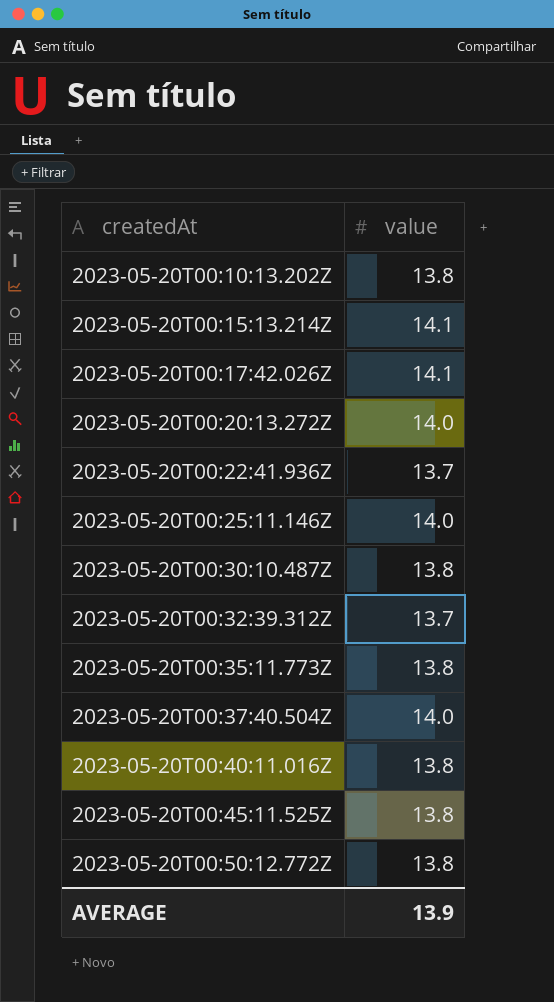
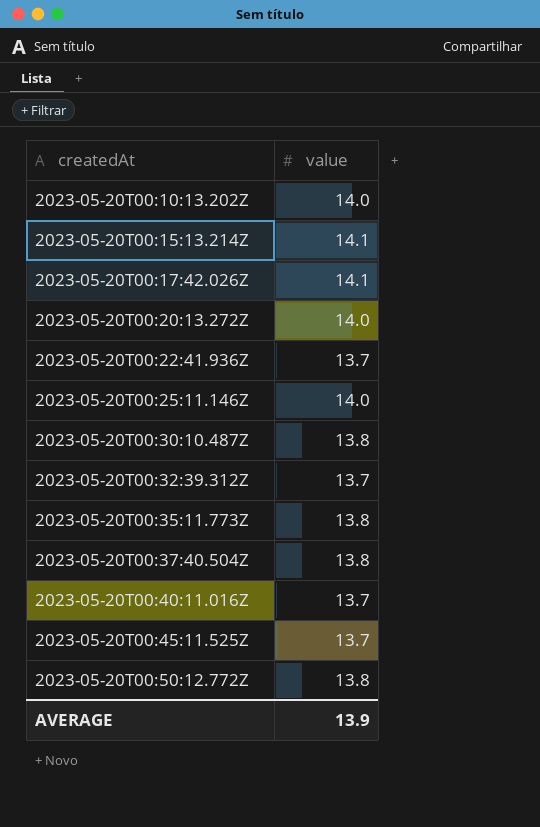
2023-05-20T00:10:13.202Z | value: 13.8 -> 14.0
2023-05-20T00:37:40.504Z | value: 14.0 -> 13.8
2023-05-20T00:40:11.016Z | value: 13.8 -> 13.7
2023-05-20T00:45:11.525Z | value: 13.8 -> 13.7

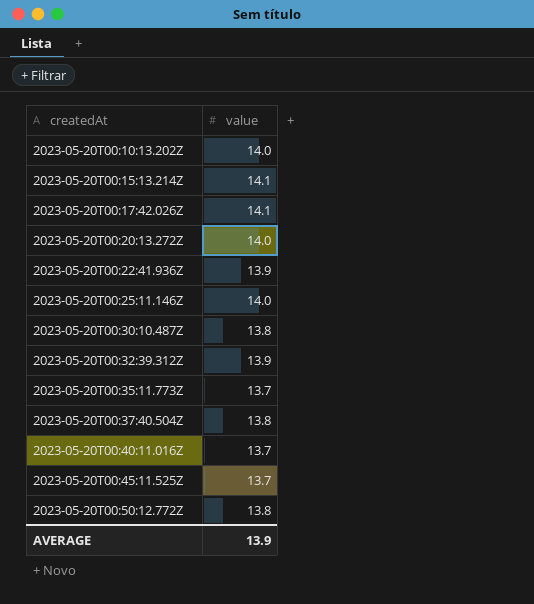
2023-05-20T00:22:41.936Z | value: 13.7 -> 13.9
2023-05-20T00:32:39.312Z | value: 13.7 -> 13.9
2023-05-20T00:35:11.773Z | value: 13.8 -> 13.7

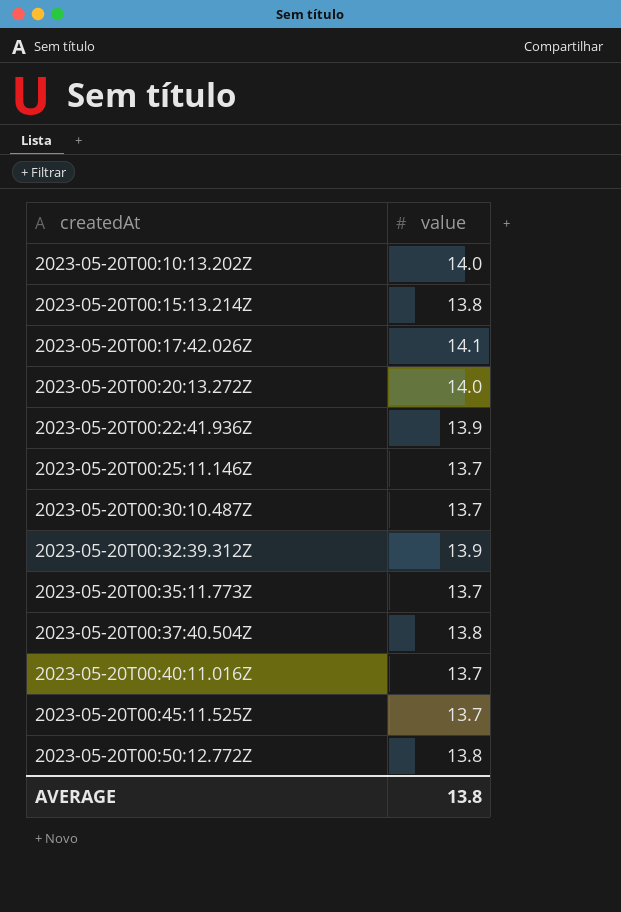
2023-05-20T00:15:13.214Z | value: 14.1 -> 13.8
2023-05-20T00:25:11.146Z | value: 14.0 -> 13.7
2023-05-20T00:30:10.487Z | value: 13.8 -> 13.7
AVERAGE | value: 13.9 -> 13.8

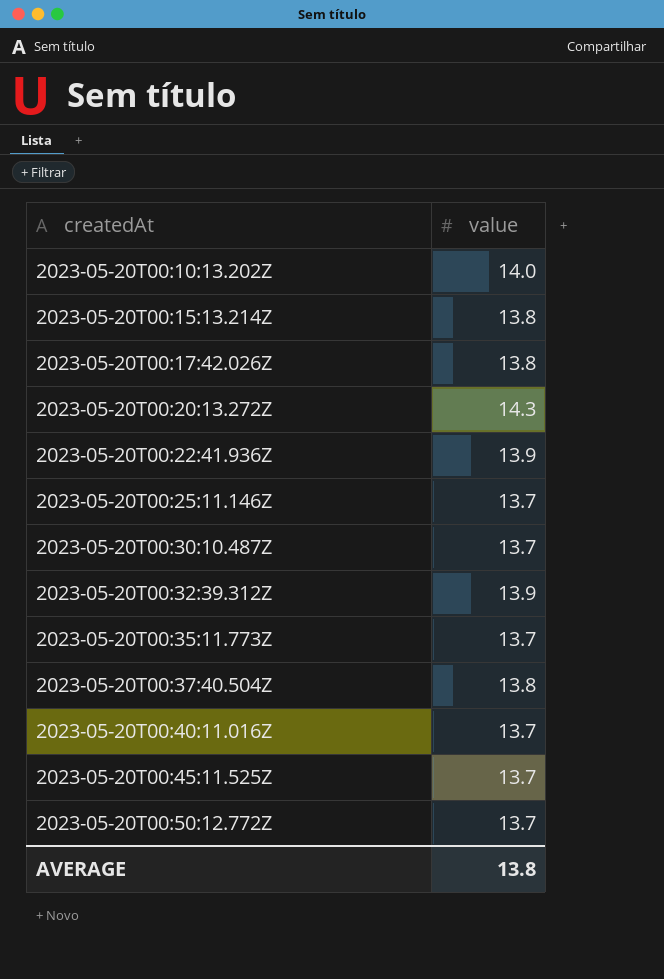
2023-05-20T00:17:42.026Z | value: 14.1 -> 13.8
2023-05-20T00:20:13.272Z | value: 14.0 -> 14.3
2023-05-20T00:50:12.772Z | value: 13.8 -> 13.7

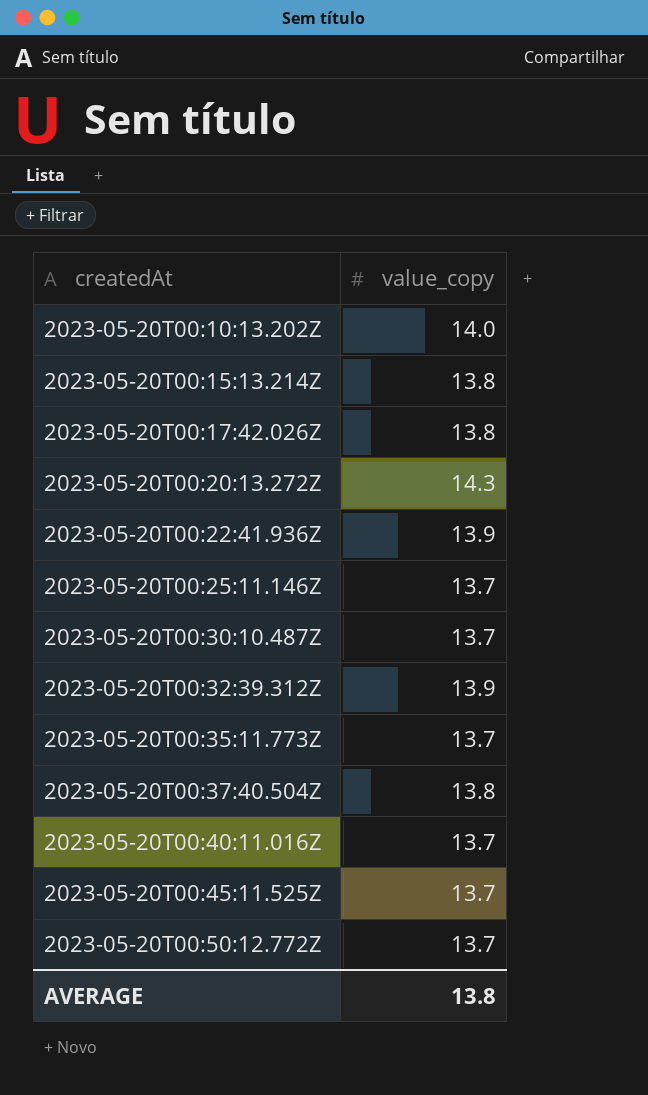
column name: value -> value_copy

